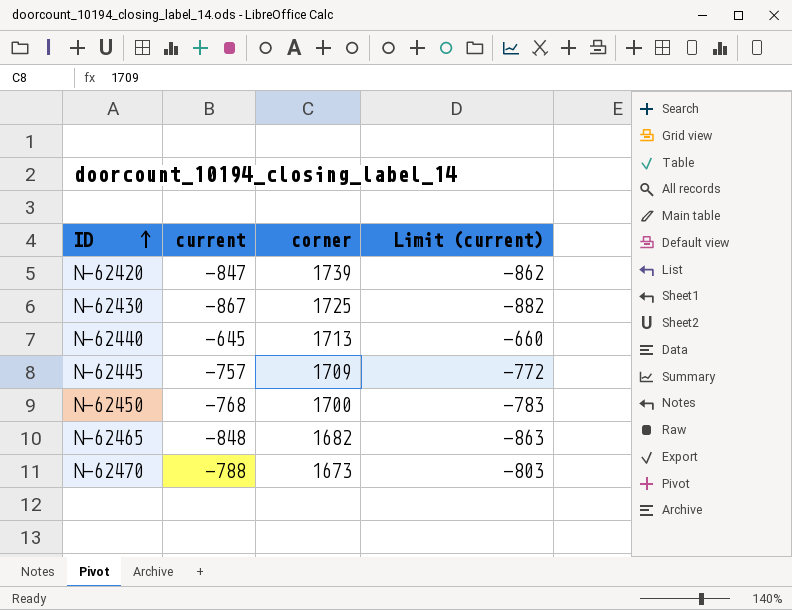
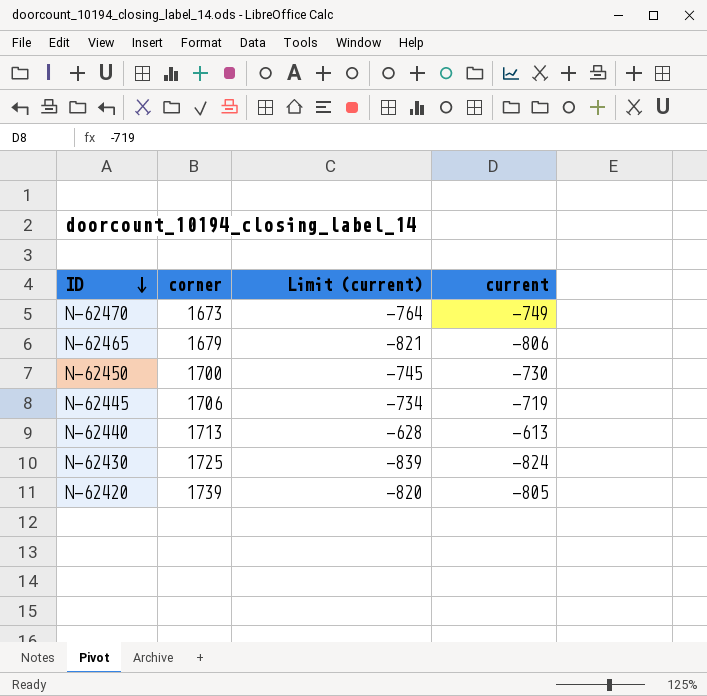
row order: ID ascending -> ID descending
column current | position: 2 -> 4
N-62470 | Limit (current): -803 -> -764
N-62470 | current: -788 -> -749
N-62465 | corner: 1682 -> 1679
N-62465 | Limit (current): -863 -> -821
N-62465 | current: -848 -> -806
N-62450 | Limit (current): -783 -> -745
N-62450 | current: -768 -> -730
N-62445 | corner: 1709 -> 1706
N-62445 | Limit (current): -772 -> -734
N-62445 | current: -757 -> -719
N-62440 | Limit (current): -660 -> -628
N-62440 | current: -645 -> -613
N-62430 | Limit (current): -882 -> -839
N-62430 | current: -867 -> -824
N-62420 | Limit (current): -862 -> -820
N-62420 | current: -847 -> -805

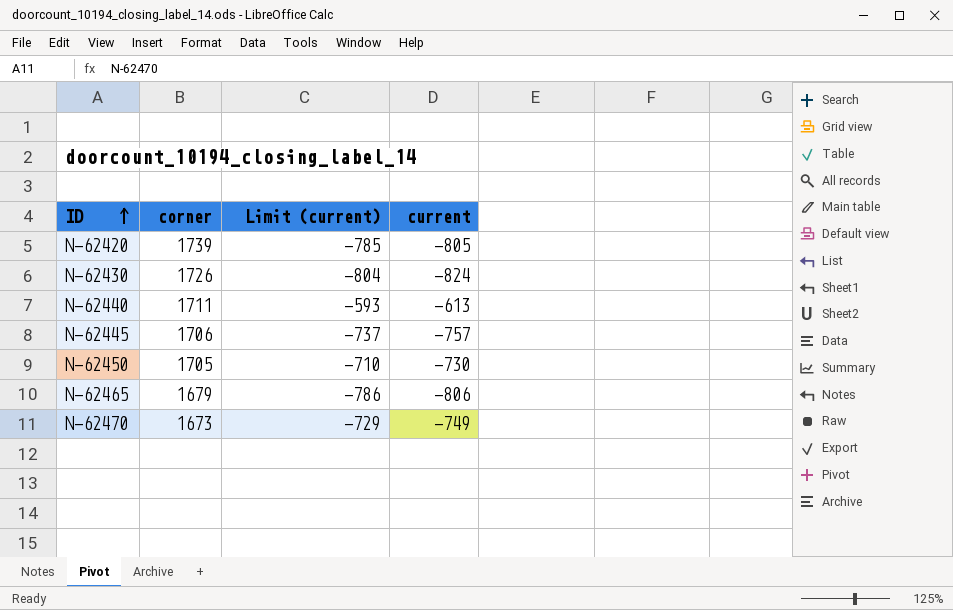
row order: ID descending -> ID ascending
column Limit (current) | formula: [current] - 15 -> [current] + 20
N-62430 | corner: 1725 -> 1726
N-62440 | corner: 1713 -> 1711
N-62445 | current: -719 -> -757
N-62450 | corner: 1700 -> 1705

